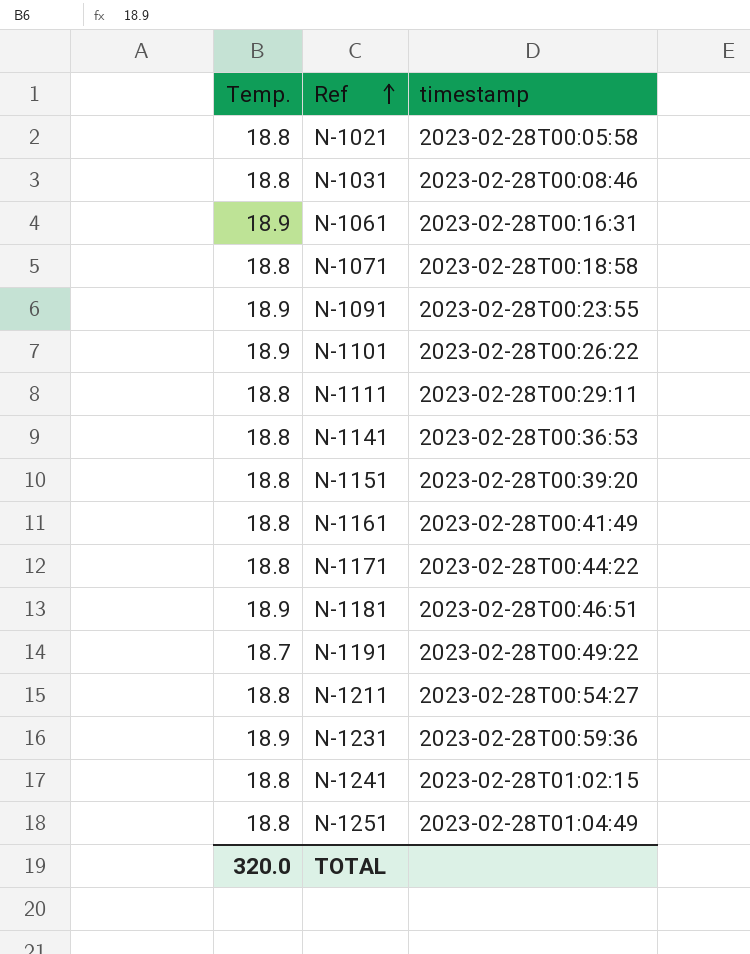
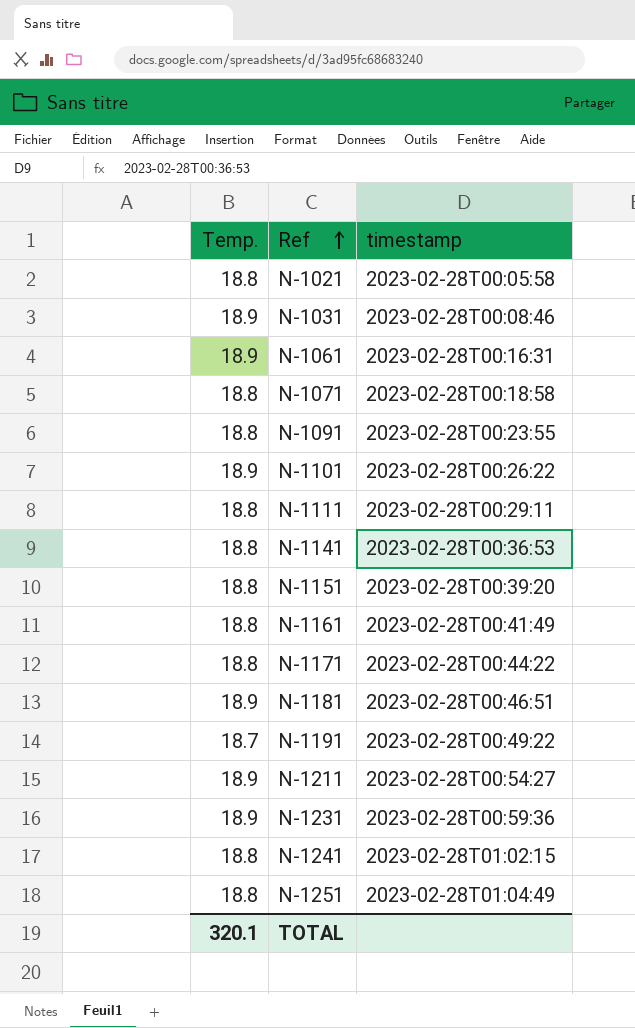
N-1031 | Temp.: 18.8 -> 18.9
N-1091 | Temp.: 18.9 -> 18.8
N-1211 | Temp.: 18.8 -> 18.9
TOTAL | Temp.: 320.0 -> 320.1

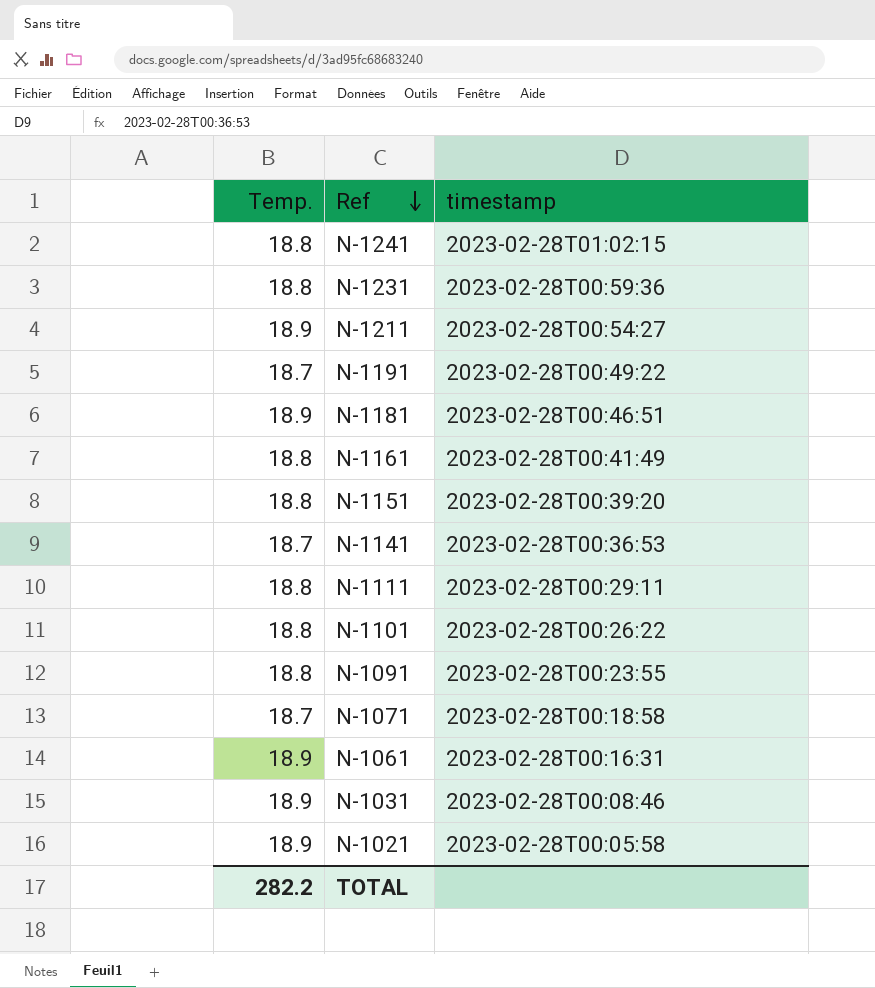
row order: Ref ascending -> Ref descending
row N-1171: 18.8 | 2023-02-28T00:44:22 -> none
row N-1251: 18.8 | 2023-02-28T01:04:49 -> none
N-1231 | Temp.: 18.9 -> 18.8
N-1141 | Temp.: 18.8 -> 18.7
N-1101 | Temp.: 18.9 -> 18.8
N-1071 | Temp.: 18.8 -> 18.7
N-1021 | Temp.: 18.8 -> 18.9
TOTAL | Temp.: 320.1 -> 282.2

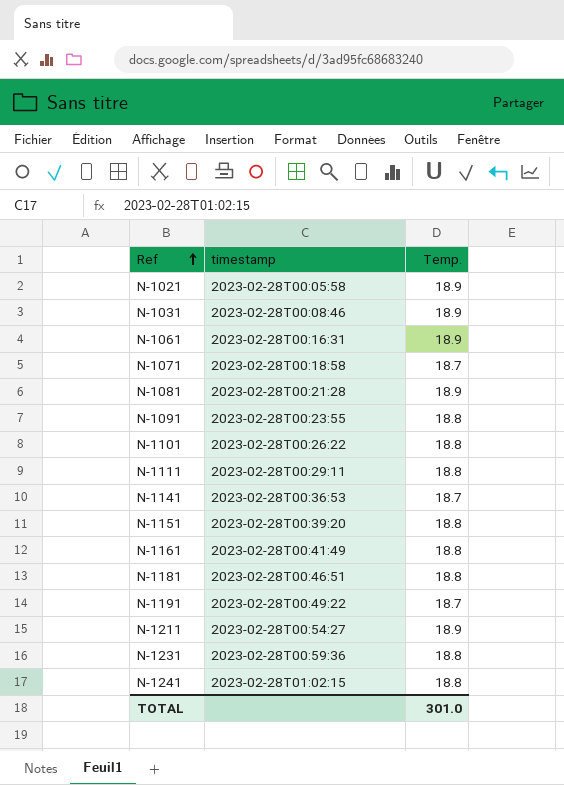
row order: Ref descending -> Ref ascending
column Temp. | position: 1 -> 3
row N-1081: none -> 2023-02-28T00:21:28 | 18.9
N-1181 | Temp.: 18.9 -> 18.8
TOTAL | Temp.: 282.2 -> 301.0

